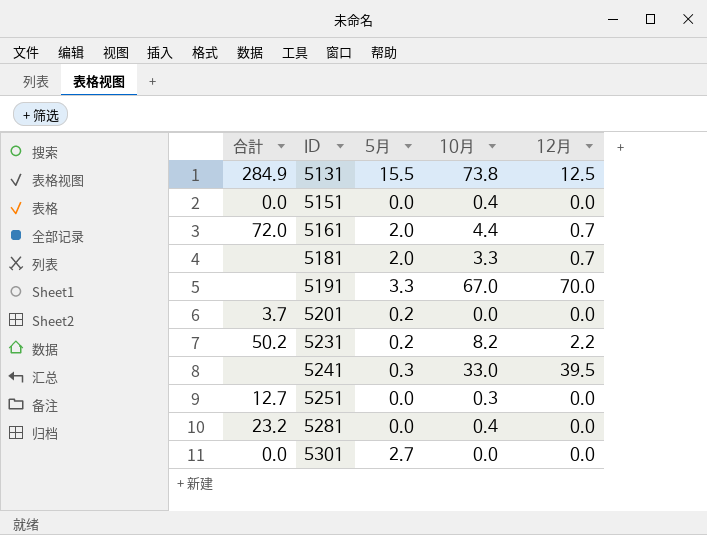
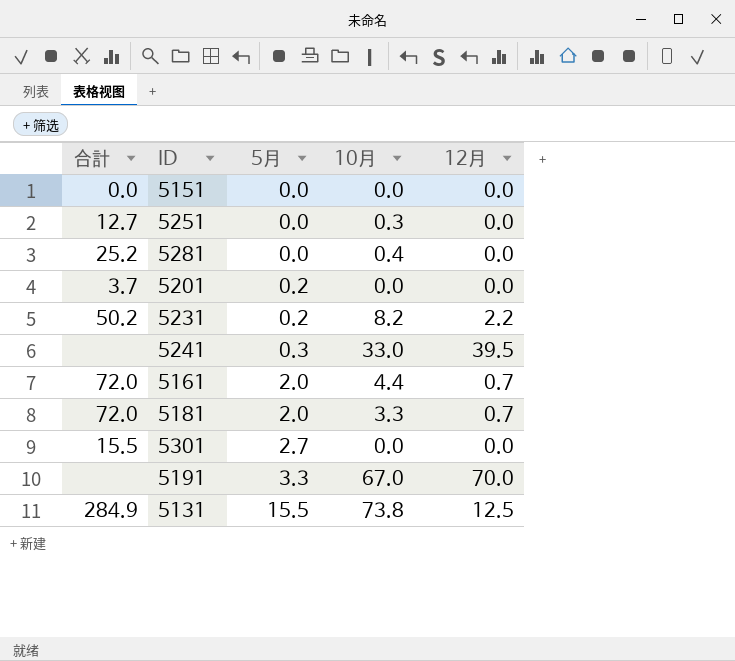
row order: ID ascending -> 5月 ascending
5151 | 10月: 0.4 -> 0.0
5281 | 合計: 23.2 -> 25.2
5181 | 合計: none -> 72.0
5301 | 合計: 0.0 -> 15.5

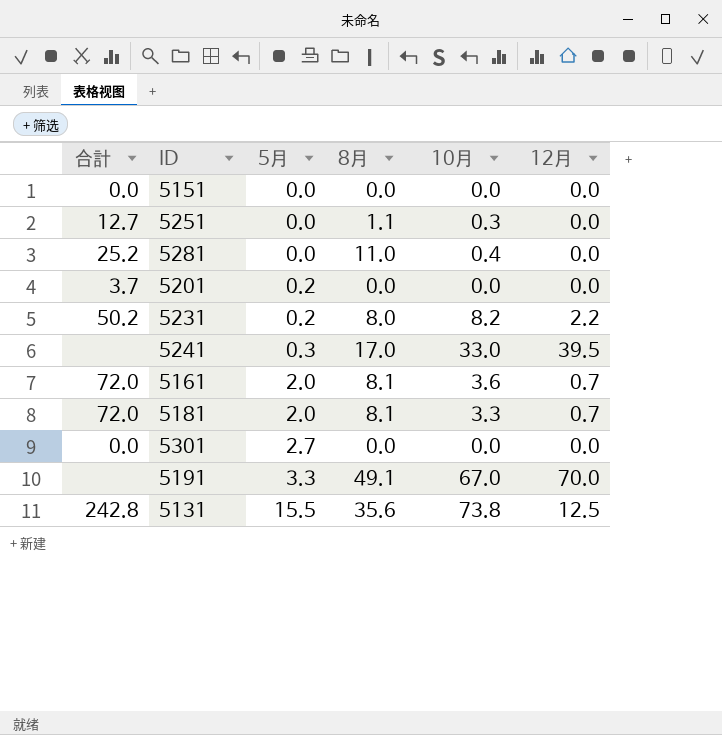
column 8月 | position: none -> 4
5161 | 10月: 4.4 -> 3.6
5301 | 合計: 15.5 -> 0.0
5131 | 合計: 284.9 -> 242.8

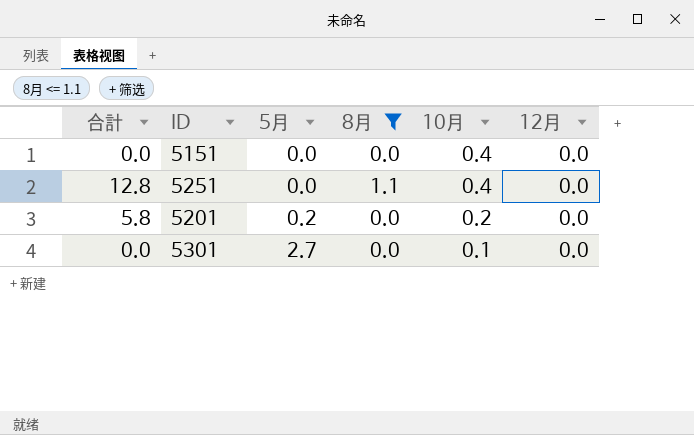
filter: none -> 8月 <= 1.1
5151 | 10月: 0.0 -> 0.4
5251 | 合計: 12.7 -> 12.8
5251 | 10月: 0.3 -> 0.4
5201 | 合計: 3.7 -> 5.8
5201 | 10月: 0.0 -> 0.2
5301 | 10月: 0.0 -> 0.1

